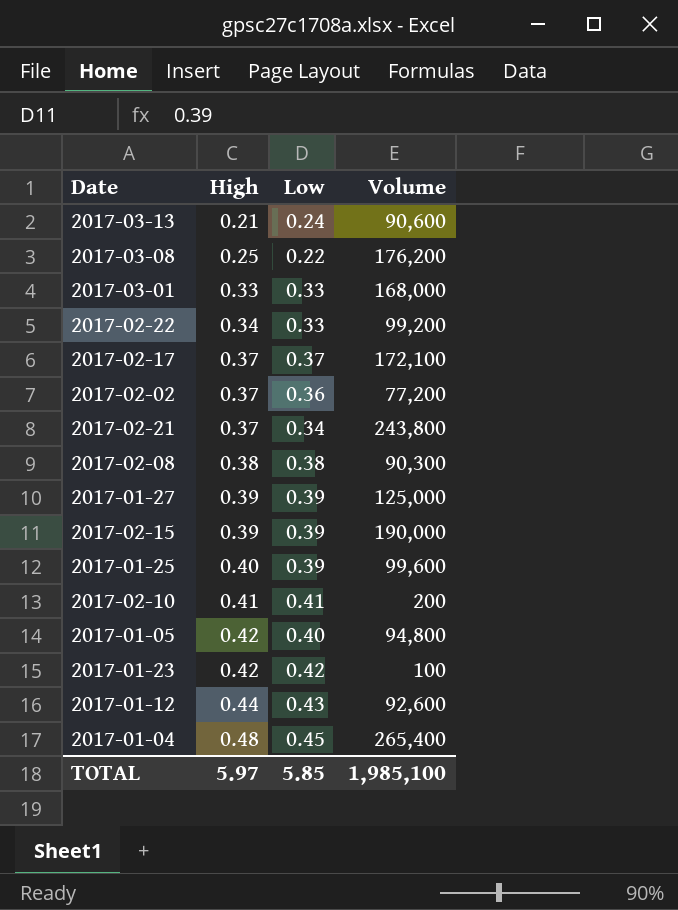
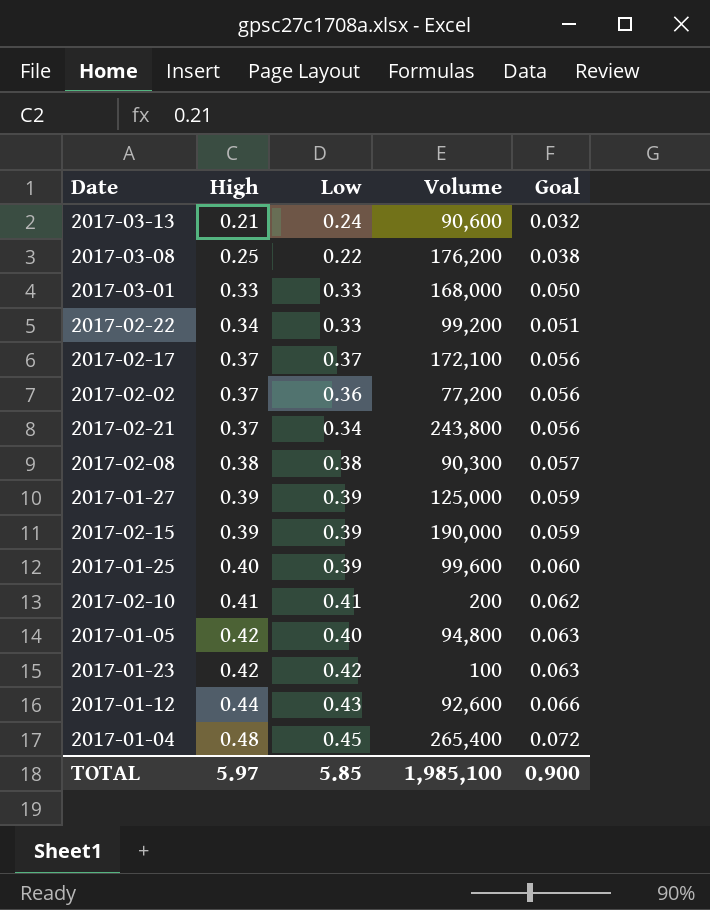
column Goal | formula: none -> [High] * 0.15

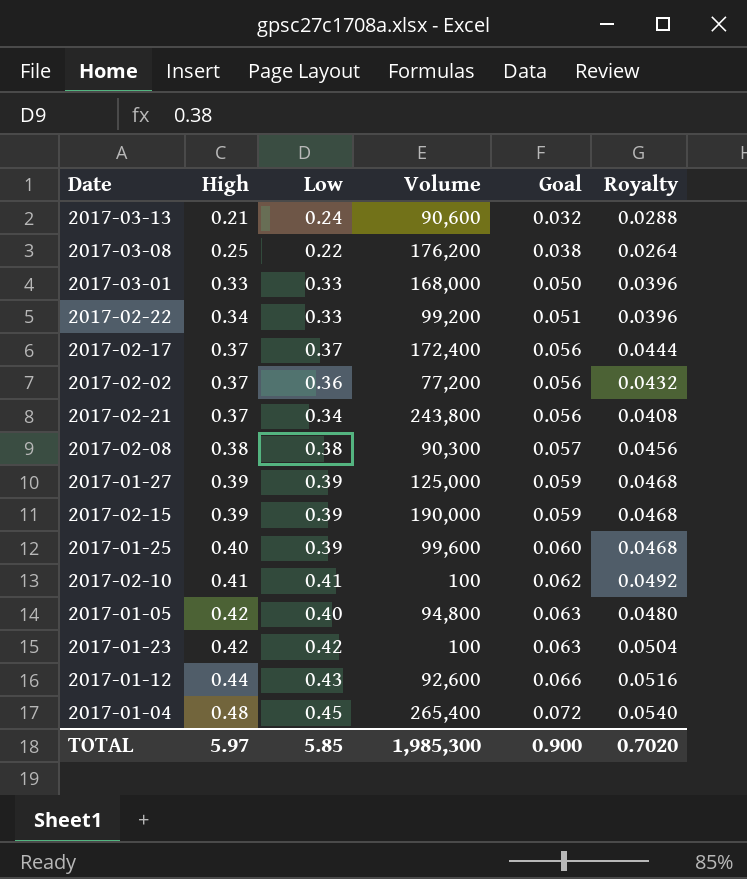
column Royalty | formula: none -> [Low] * 0.12
2017-02-17 | Volume: 172,100 -> 172,400
2017-02-10 | Volume: 200 -> 100
TOTAL | Volume: 1,985,100 -> 1,985,300

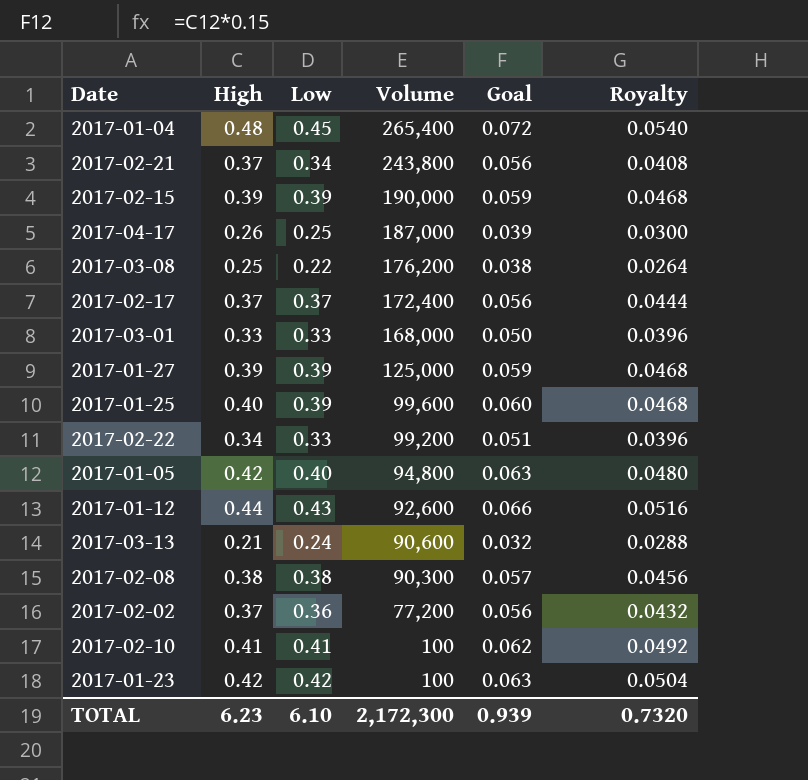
row order: High ascending -> Volume descending
row 2017-04-17: none -> 0.26 | 0.25 | 187,000 | 0.039 | 0.0300
TOTAL | High: 5.97 -> 6.23
TOTAL | Low: 5.85 -> 6.10
TOTAL | Volume: 1,985,300 -> 2,172,300
TOTAL | Goal: 0.900 -> 0.939
TOTAL | Royalty: 0.7020 -> 0.7320

